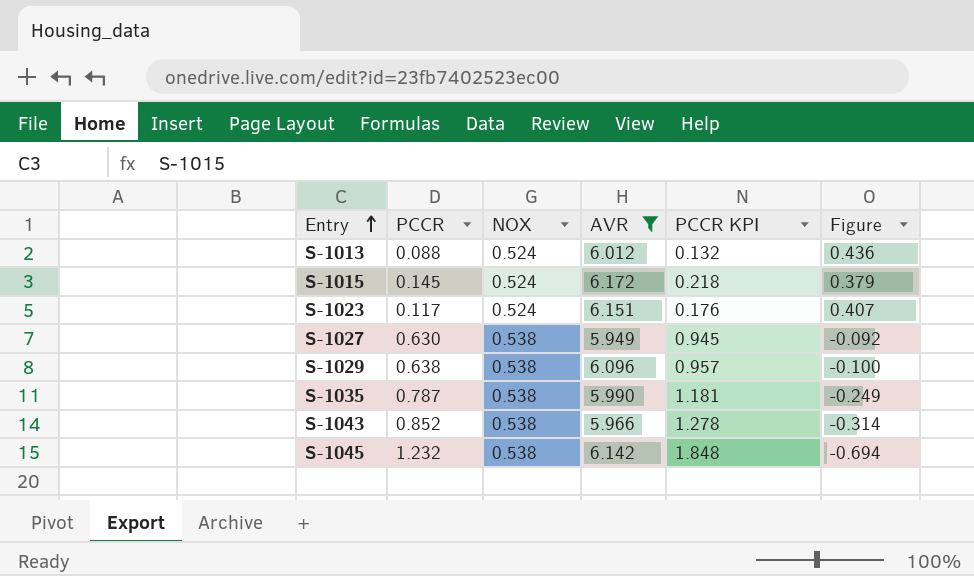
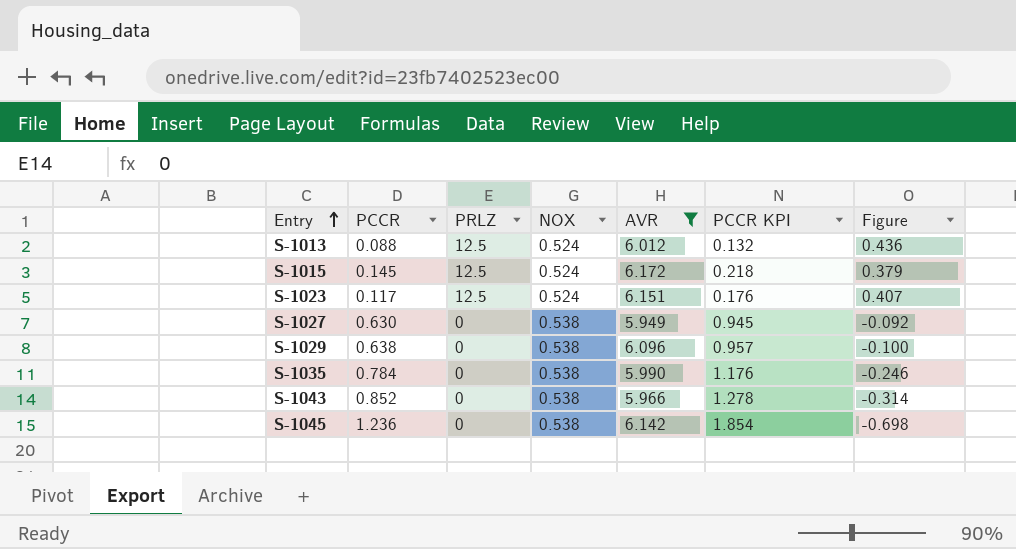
column PRLZ | position: none -> 3
S-1035 | PCCR: 0.787 -> 0.784
S-1035 | PCCR KPI: 1.181 -> 1.176
S-1035 | Figure: -0.249 -> -0.246
S-1045 | PCCR: 1.232 -> 1.236
S-1045 | PCCR KPI: 1.848 -> 1.854
S-1045 | Figure: -0.694 -> -0.698

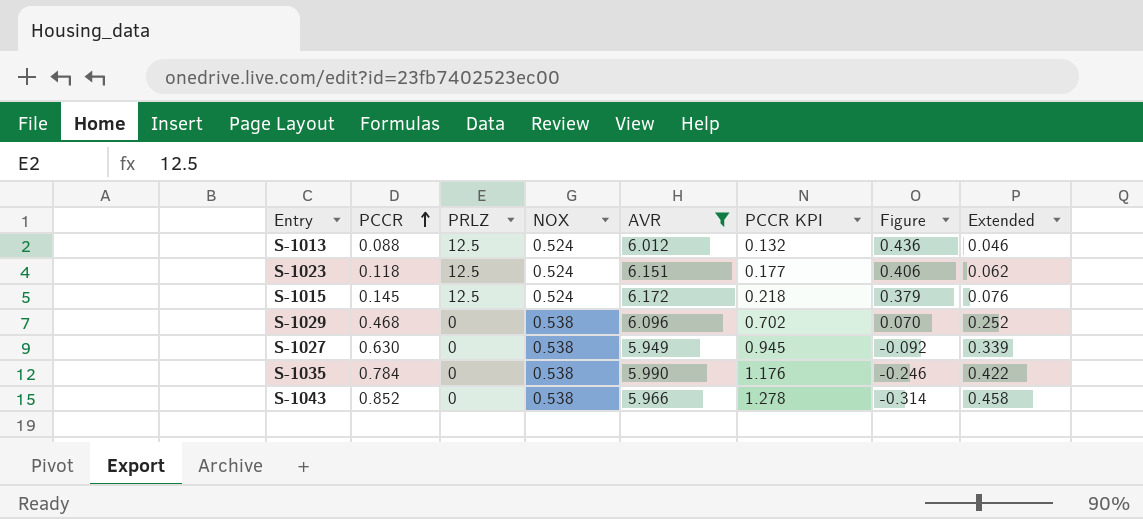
row order: Entry ascending -> PCCR ascending
column Extended | formula: none -> [PCCR] * [NOX]
row S-1045: 1.236 | 0 | 0.538 | 6.142 | 1.854 | -0.698 -> none
S-1023 | PCCR: 0.117 -> 0.118
S-1023 | PCCR KPI: 0.176 -> 0.177
S-1023 | Figure: 0.407 -> 0.406
S-1029 | PCCR: 0.638 -> 0.468
S-1029 | PCCR KPI: 0.957 -> 0.702
S-1029 | Figure: -0.100 -> 0.070

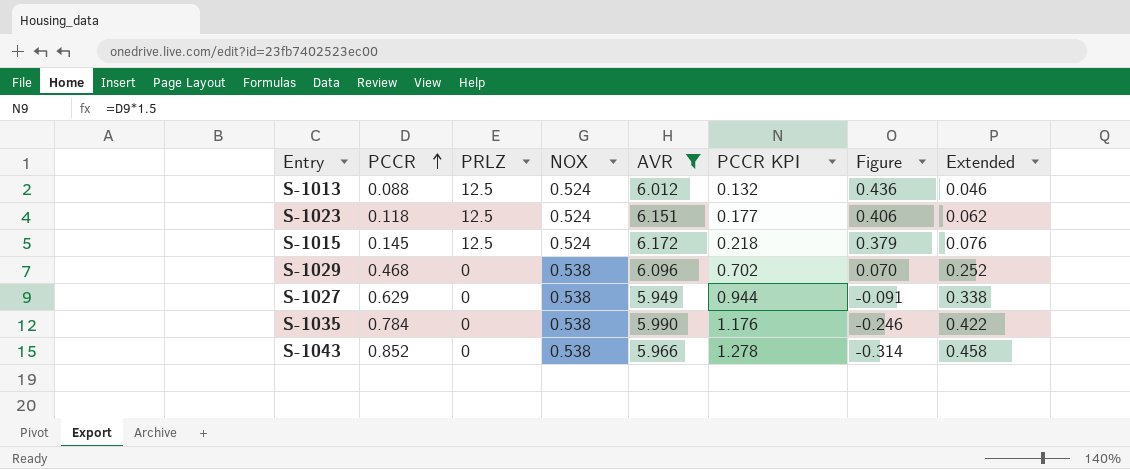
S-1027 | PCCR: 0.630 -> 0.629
S-1027 | PCCR KPI: 0.945 -> 0.944
S-1027 | Figure: -0.092 -> -0.091
S-1027 | Extended: 0.339 -> 0.338

